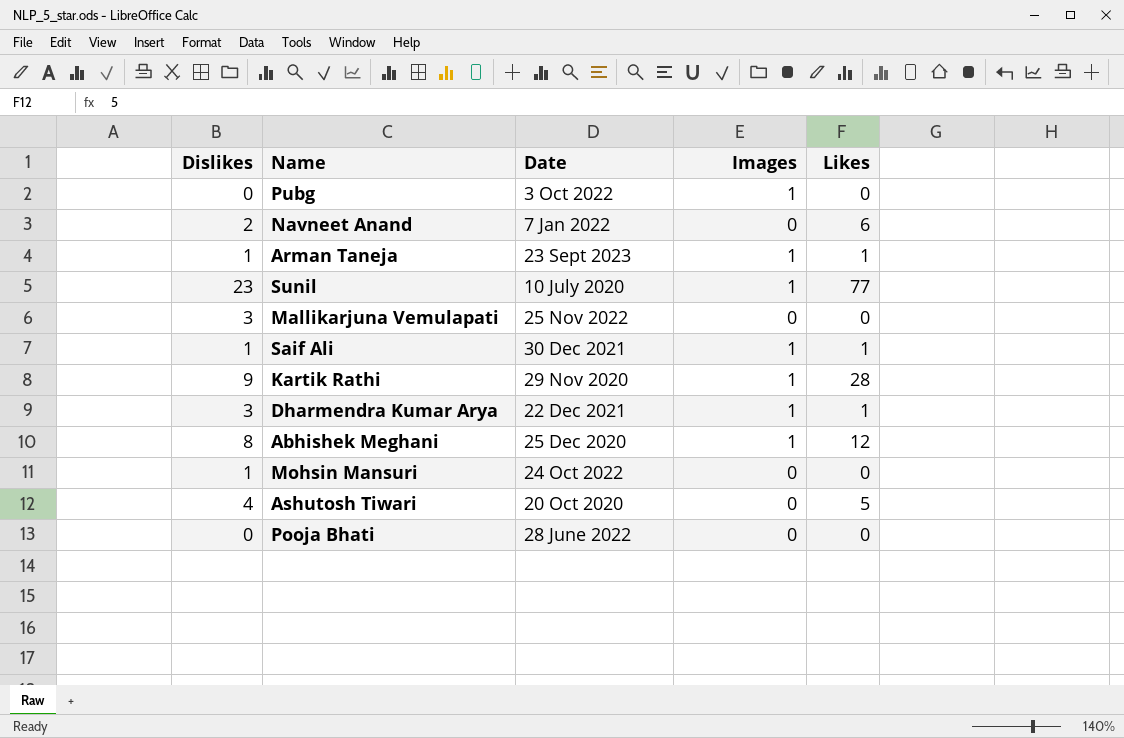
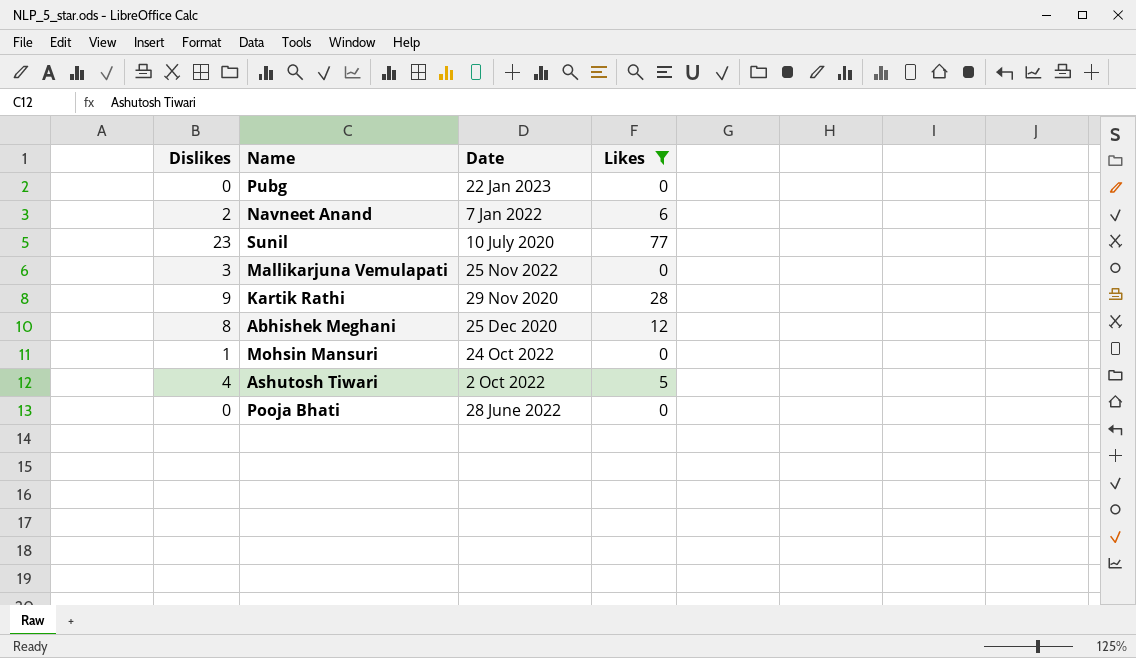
filter: none -> Likes != 1
column Images | position: 4 -> none
Pubg | Date: 3 Oct 2022 -> 22 Jan 2023
Ashutosh Tiwari | Date: 20 Oct 2020 -> 2 Oct 2022

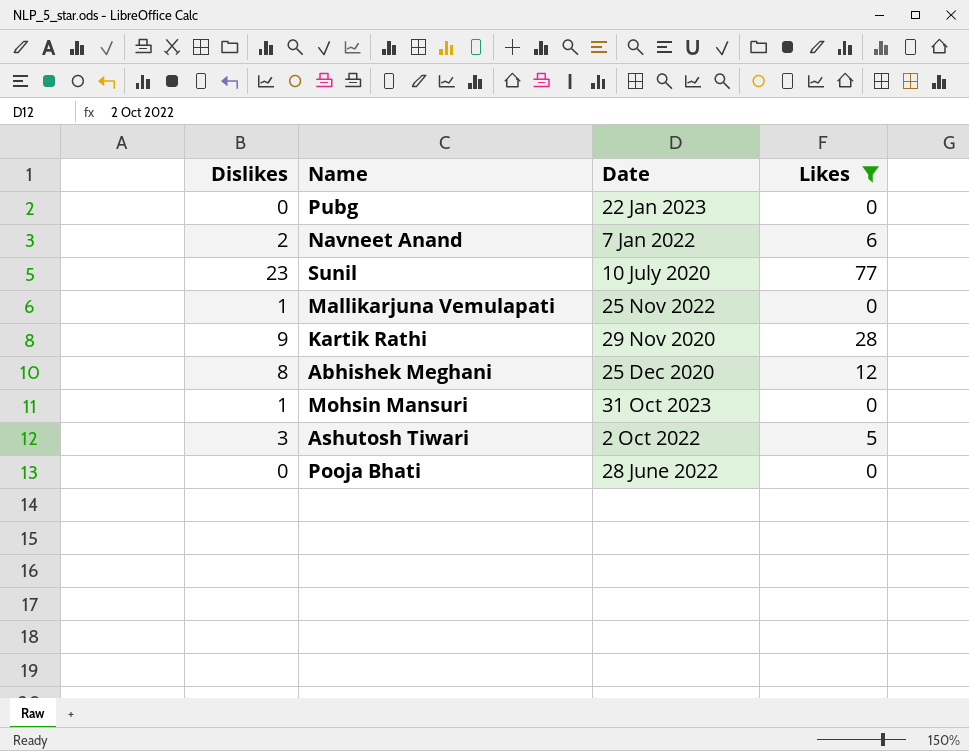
Mallikarjuna Vemulapati | Dislikes: 3 -> 1
Mohsin Mansuri | Date: 24 Oct 2022 -> 31 Oct 2023
Ashutosh Tiwari | Dislikes: 4 -> 3

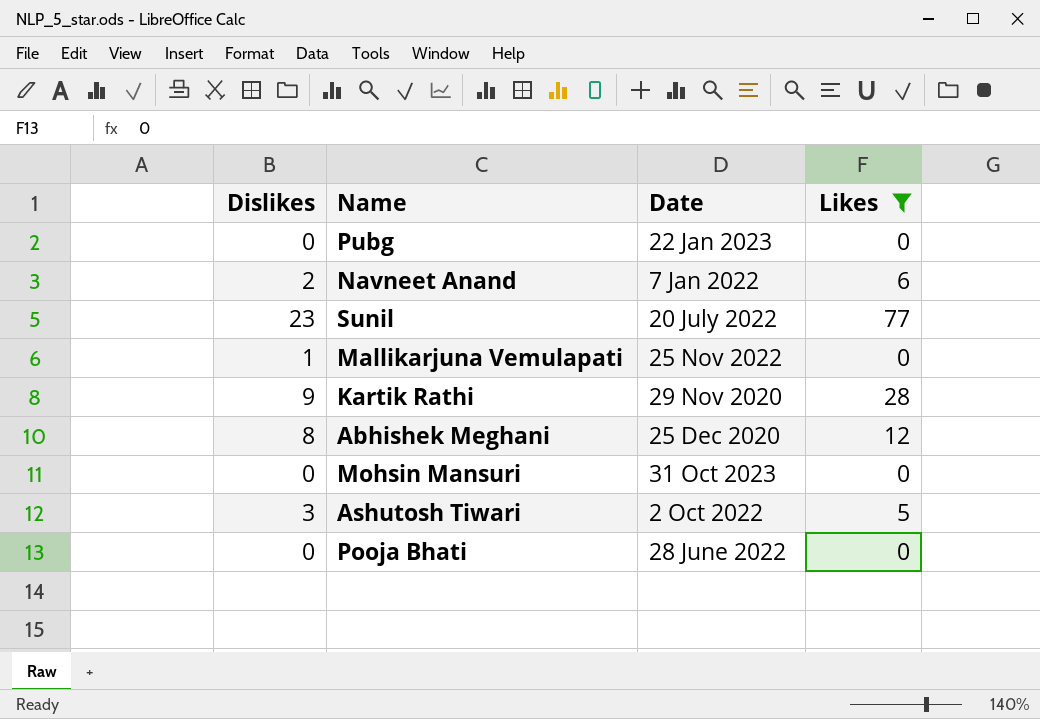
Sunil | Date: 10 July 2020 -> 20 July 2022
Mohsin Mansuri | Dislikes: 1 -> 0

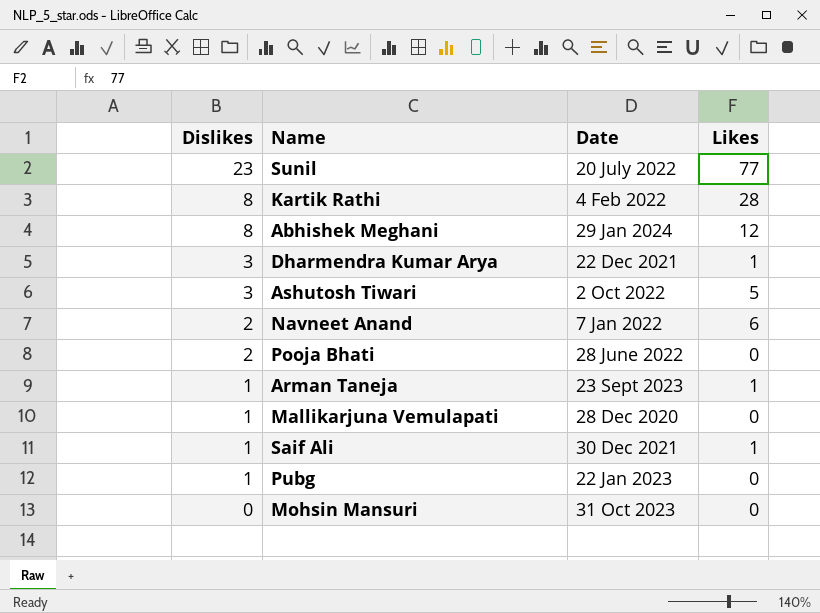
filter: Likes != 1 -> none
row order: none -> Dislikes descending
Kartik Rathi | Dislikes: 9 -> 8
Kartik Rathi | Date: 29 Nov 2020 -> 4 Feb 2022
Abhishek Meghani | Date: 25 Dec 2020 -> 29 Jan 2024
Pooja Bhati | Dislikes: 0 -> 2
Mallikarjuna Vemulapati | Date: 25 Nov 2022 -> 28 Dec 2020
Pubg | Dislikes: 0 -> 1

